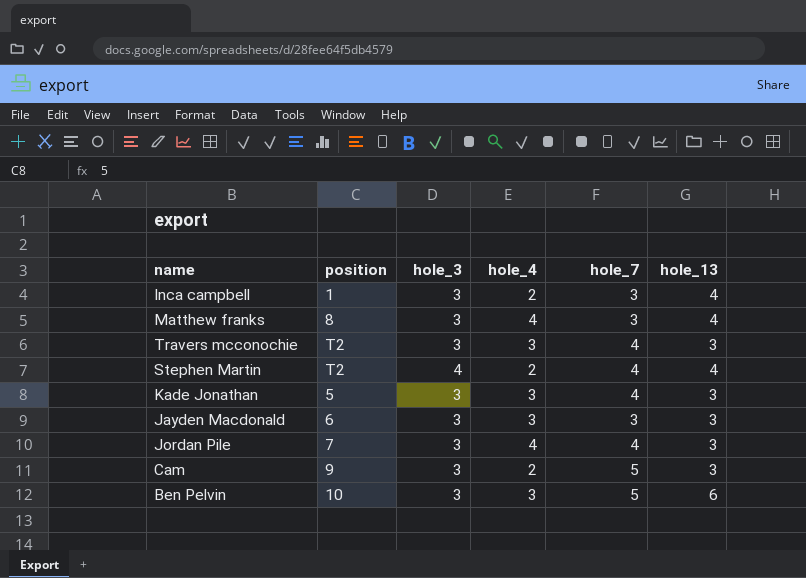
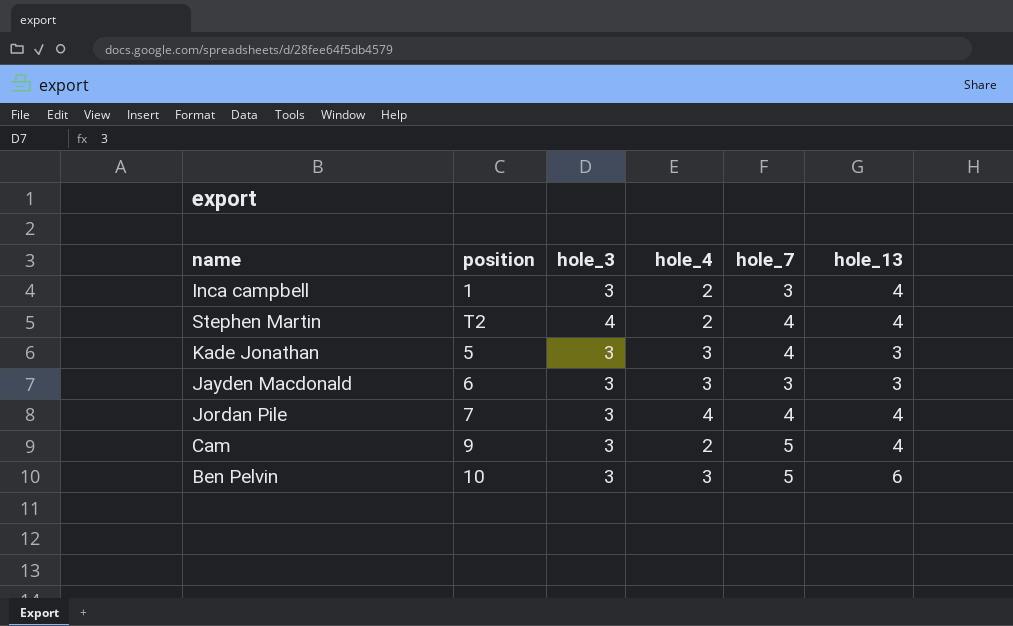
row Matthew franks: 8 | 3 | 4 | 3 | 4 -> none
row Travers mcconochie: T2 | 3 | 3 | 4 | 3 -> none
Jordan Pile | hole_13: 3 -> 4
Cam | hole_13: 3 -> 4

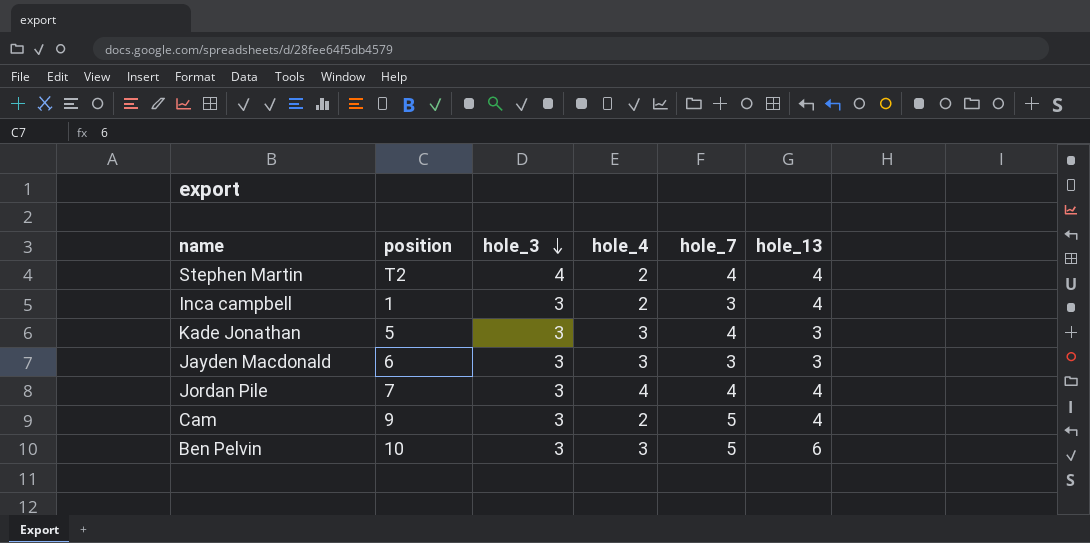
row order: none -> hole_3 descending

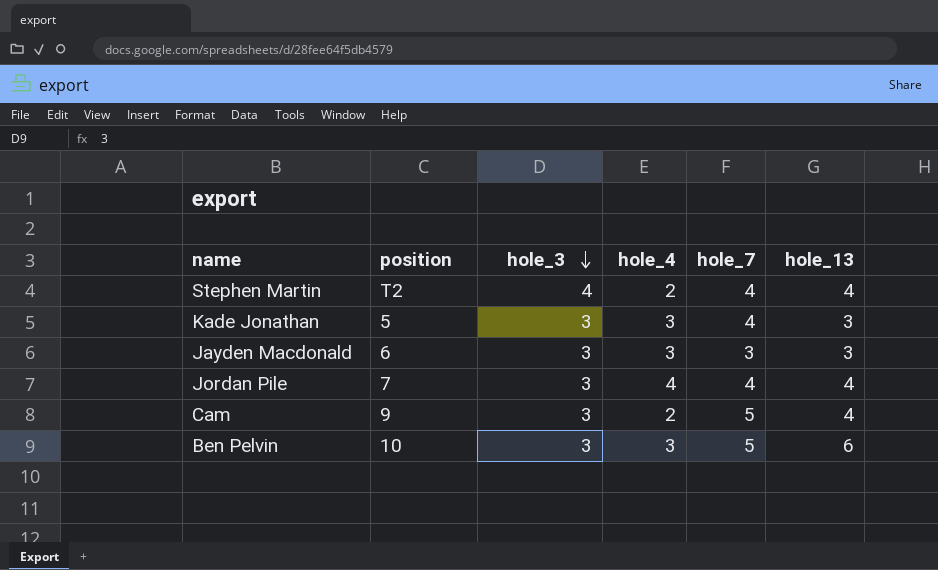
row Inca campbell: 1 | 3 | 2 | 3 | 4 -> none

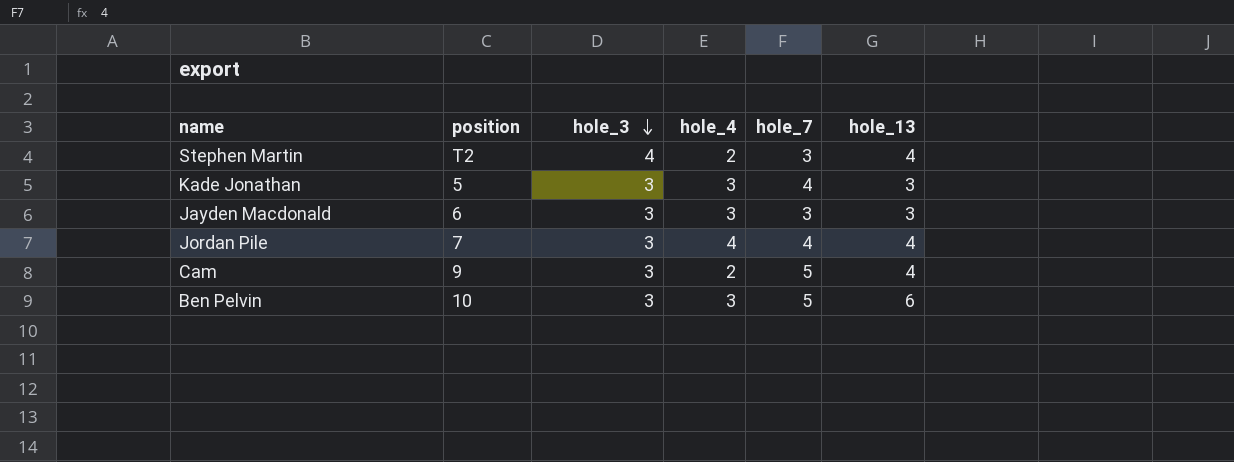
Stephen Martin | hole_7: 4 -> 3

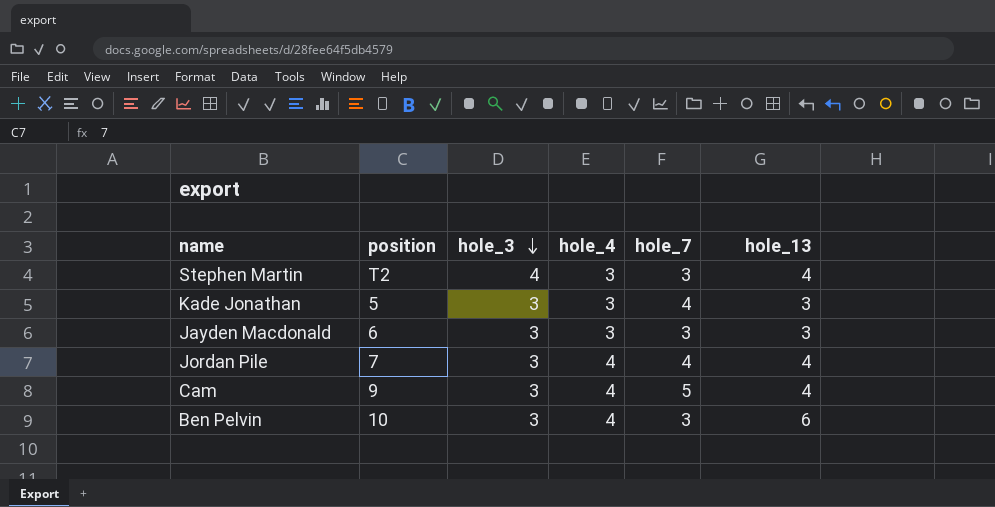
Stephen Martin | hole_4: 2 -> 3
Cam | hole_4: 2 -> 4
Ben Pelvin | hole_4: 3 -> 4
Ben Pelvin | hole_7: 5 -> 3

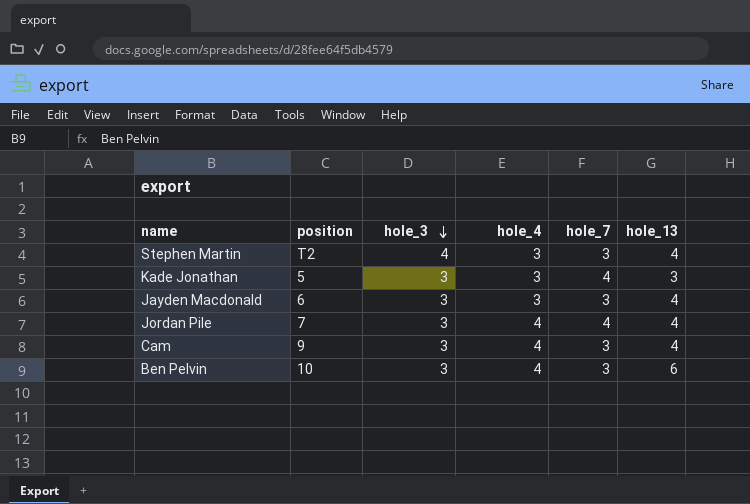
Jayden Macdonald | hole_13: 3 -> 4
Cam | hole_7: 5 -> 3

